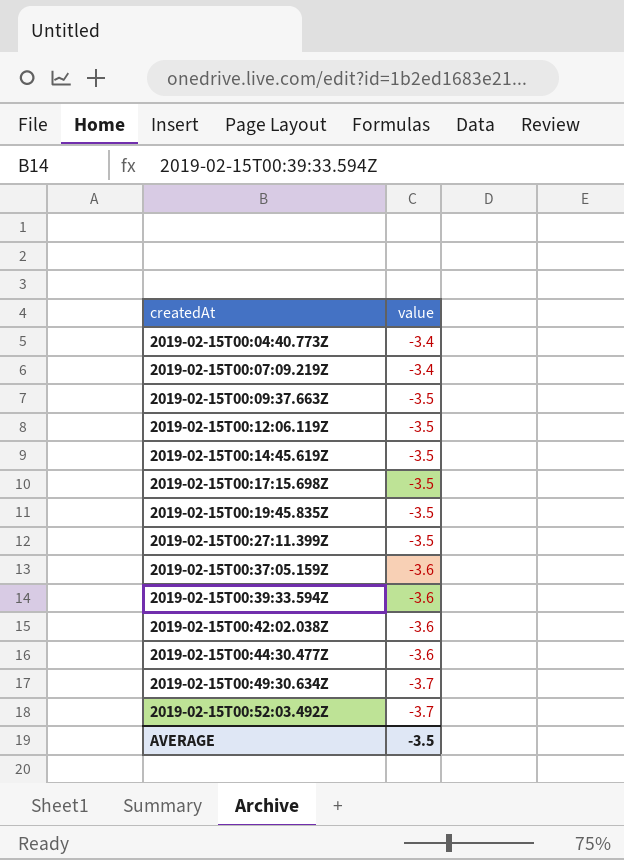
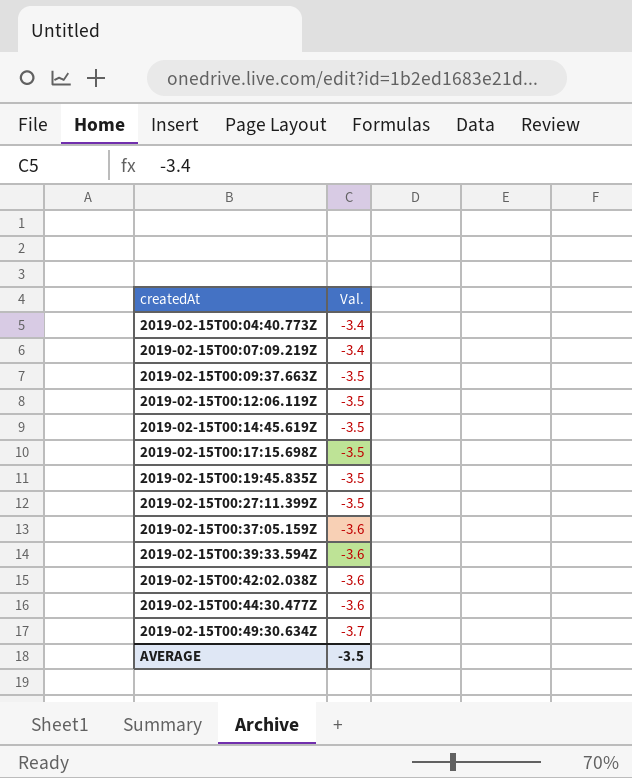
column name: value -> Val.
row 2019-02-15T00:52:03.492Z: -3.7 -> none

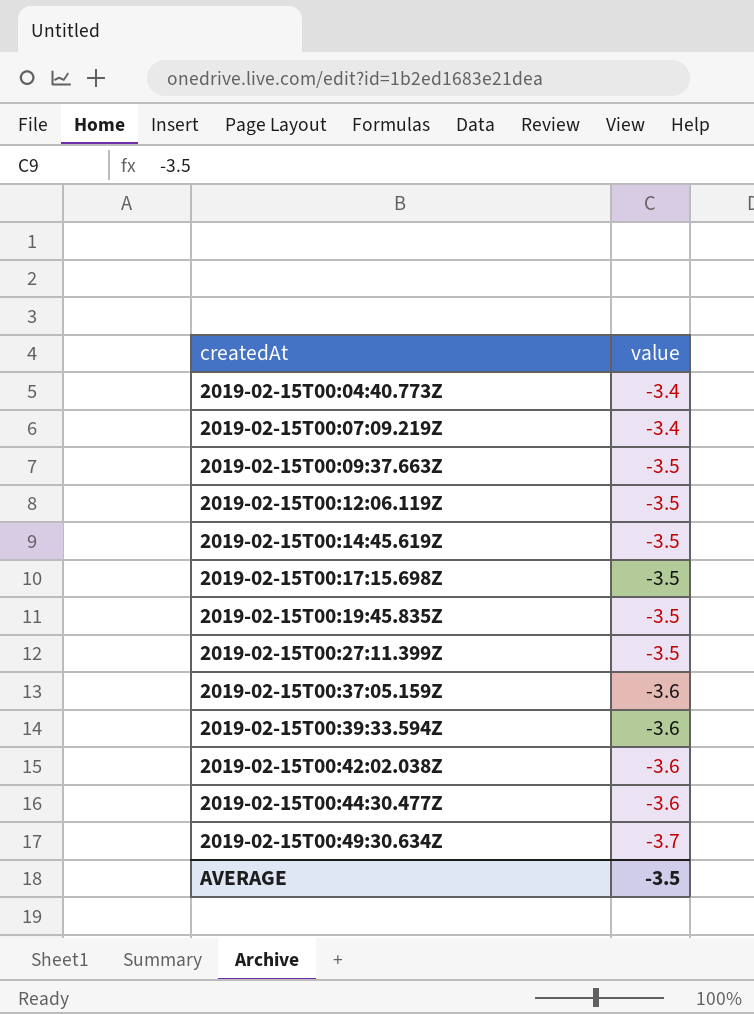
column name: Val. -> value

